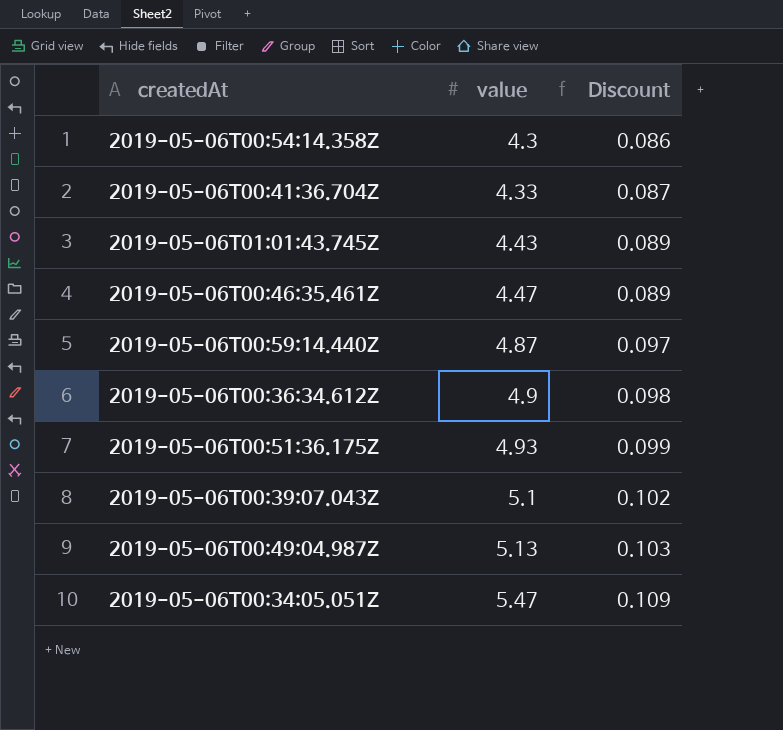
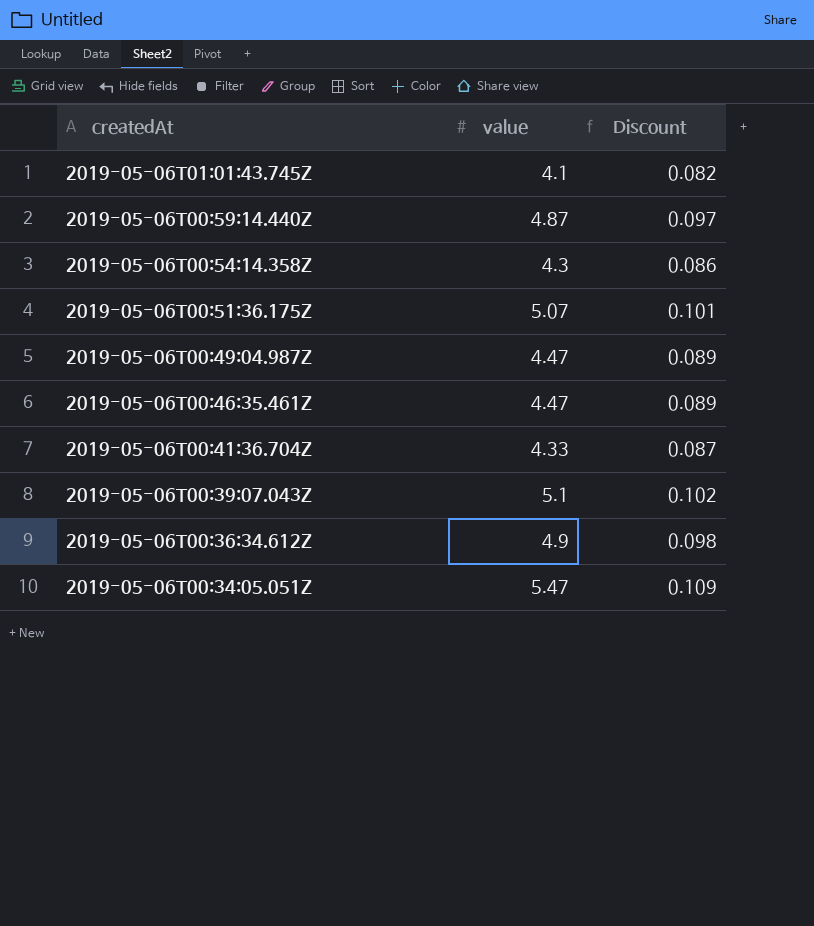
row order: value ascending -> createdAt descending
2019-05-06T01:01:43.745Z | value: 4.43 -> 4.1
2019-05-06T01:01:43.745Z | Discount: 0.089 -> 0.082
2019-05-06T00:51:36.175Z | value: 4.93 -> 5.07
2019-05-06T00:51:36.175Z | Discount: 0.099 -> 0.101
2019-05-06T00:49:04.987Z | value: 5.13 -> 4.47
2019-05-06T00:49:04.987Z | Discount: 0.103 -> 0.089

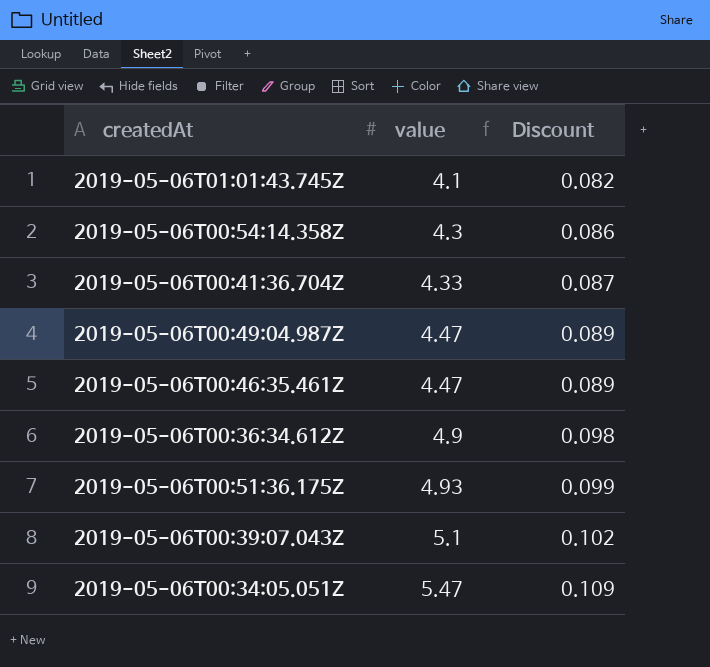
row order: createdAt descending -> value ascending
row 2019-05-06T00:59:14.440Z: 4.87 | 0.097 -> none
2019-05-06T00:51:36.175Z | value: 5.07 -> 4.93
2019-05-06T00:51:36.175Z | Discount: 0.101 -> 0.099

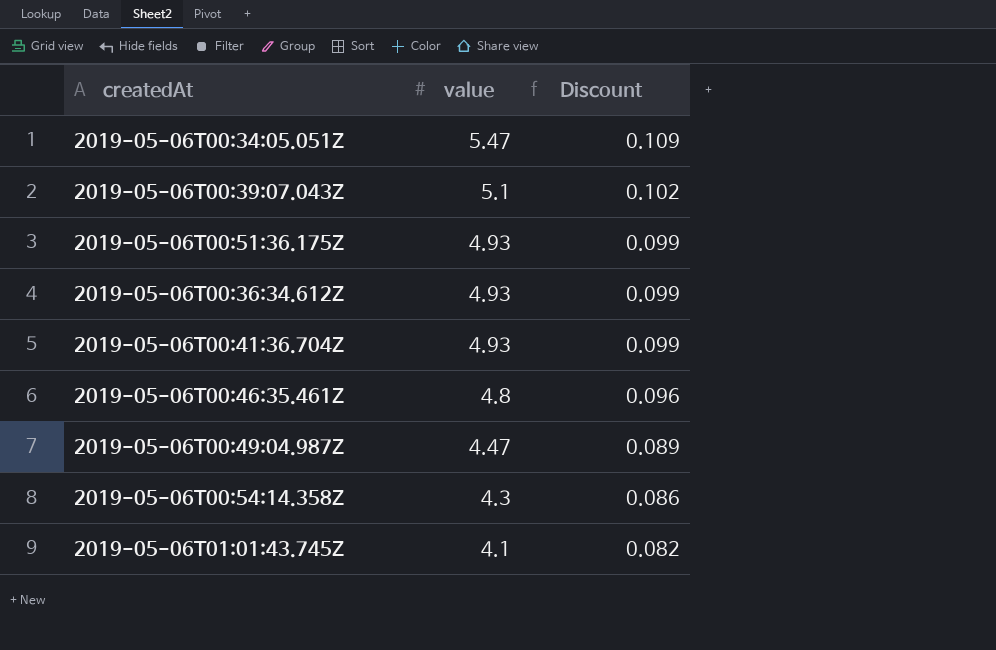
row order: value ascending -> value descending
2019-05-06T00:36:34.612Z | value: 4.9 -> 4.93
2019-05-06T00:36:34.612Z | Discount: 0.098 -> 0.099
2019-05-06T00:41:36.704Z | value: 4.33 -> 4.93
2019-05-06T00:41:36.704Z | Discount: 0.087 -> 0.099
2019-05-06T00:46:35.461Z | value: 4.47 -> 4.8
2019-05-06T00:46:35.461Z | Discount: 0.089 -> 0.096

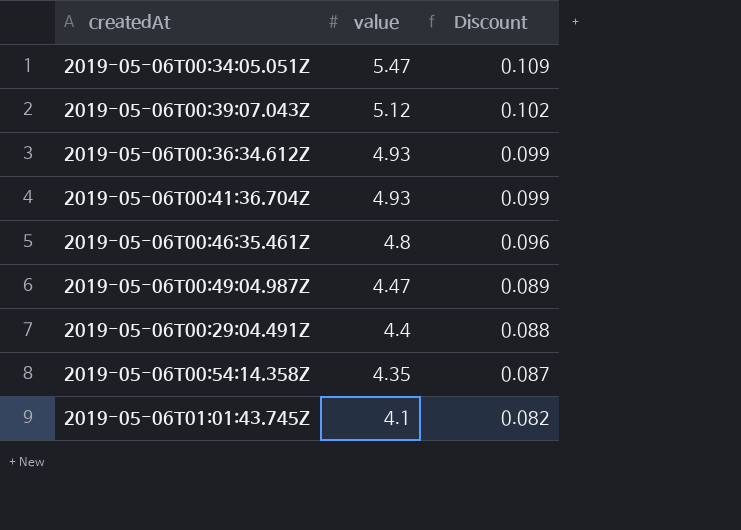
row 2019-05-06T00:51:36.175Z: 4.93 | 0.099 -> none
2019-05-06T00:39:07.043Z | value: 5.1 -> 5.12
row 2019-05-06T00:29:04.491Z: none -> 4.4 | 0.088
2019-05-06T00:54:14.358Z | value: 4.3 -> 4.35
2019-05-06T00:54:14.358Z | Discount: 0.086 -> 0.087

